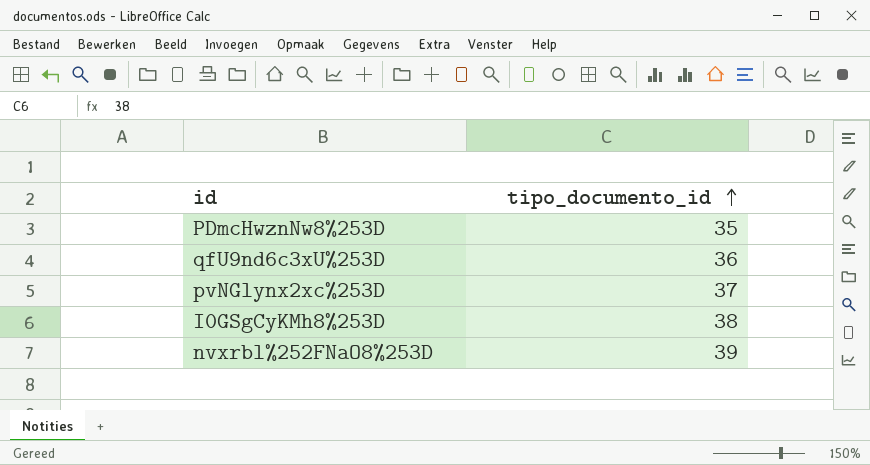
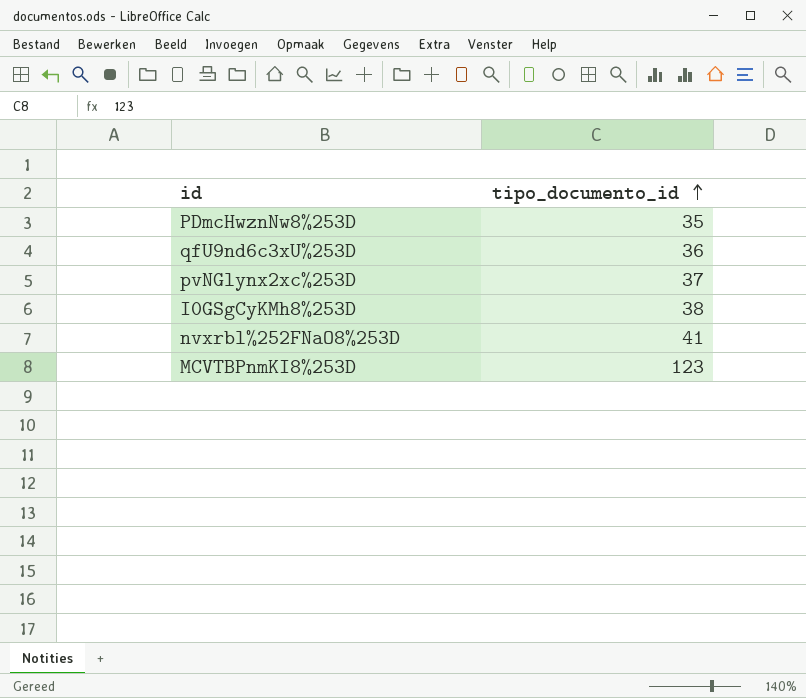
nvxrbl%252FNaO8%253D | tipo_documento_id: 39 -> 41
row MCVTBPnmKI8%253D: none -> 123

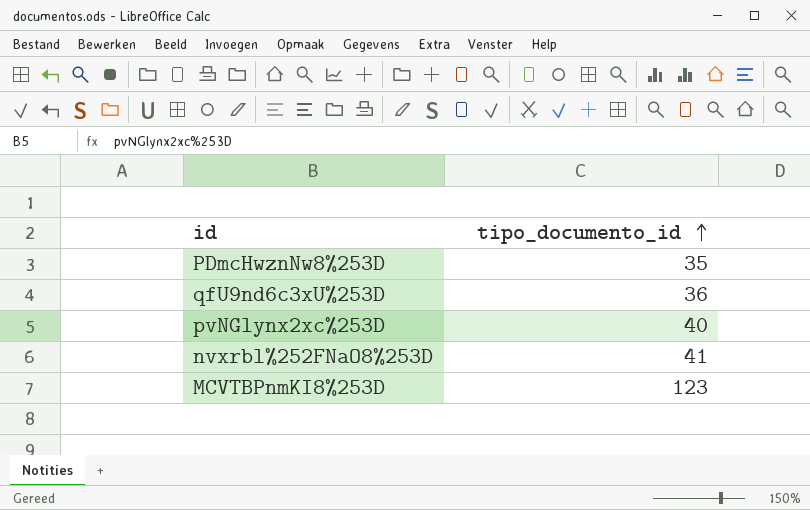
row I0GSgCyKMh8%253D: 38 -> none
pvNGlynx2xc%253D | tipo_documento_id: 37 -> 40

